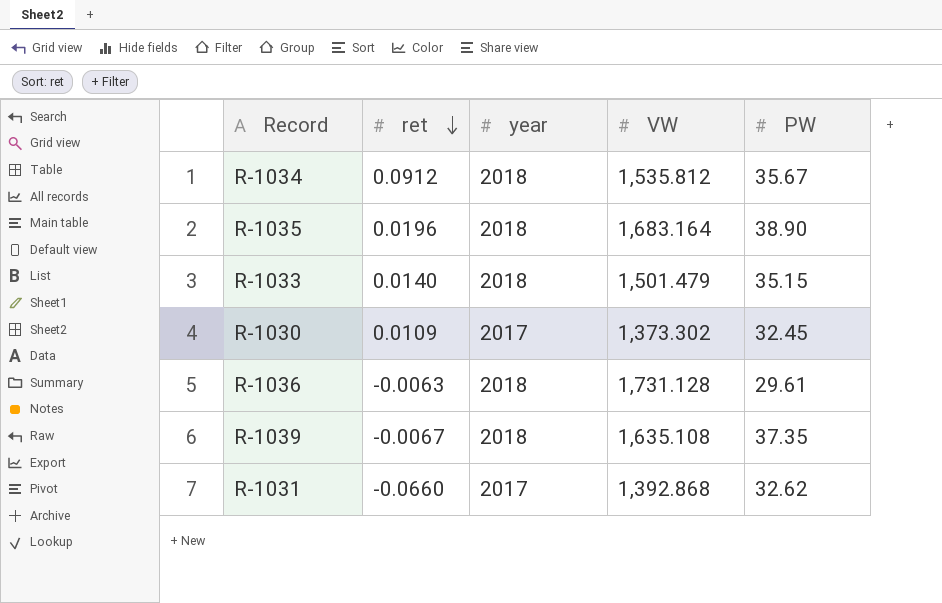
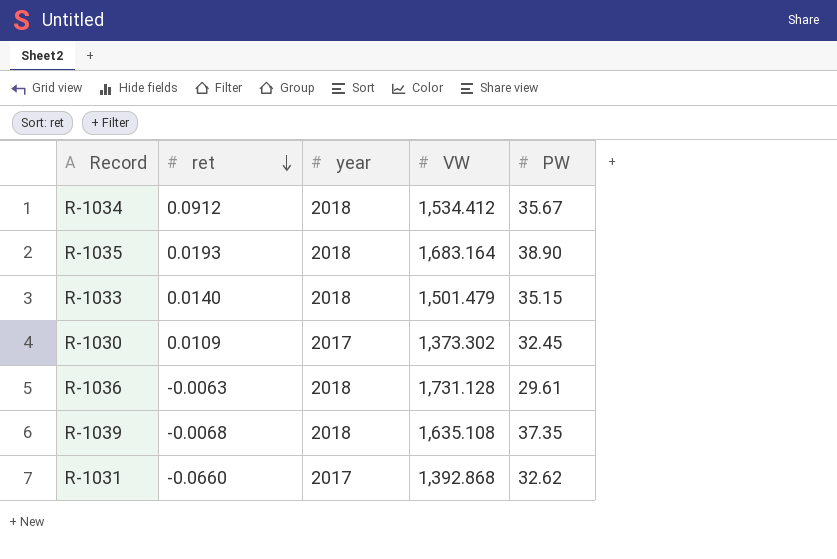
R-1034 | VW: 1,535.812 -> 1,534.412
R-1035 | ret: 0.0196 -> 0.0193
R-1039 | ret: -0.0067 -> -0.0068

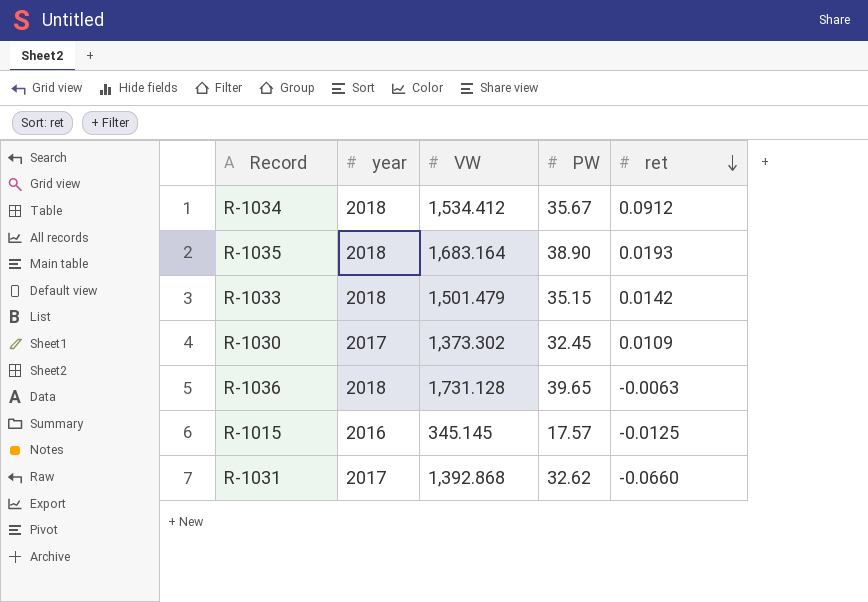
column ret | position: 2 -> 5
row R-1039: -0.0068 | 2018 | 1,635.108 | 37.35 -> none
R-1033 | ret: 0.0140 -> 0.0142
R-1036 | PW: 29.61 -> 39.65
row R-1015: none -> 2016 | 345.145 | 17.57 | -0.0125

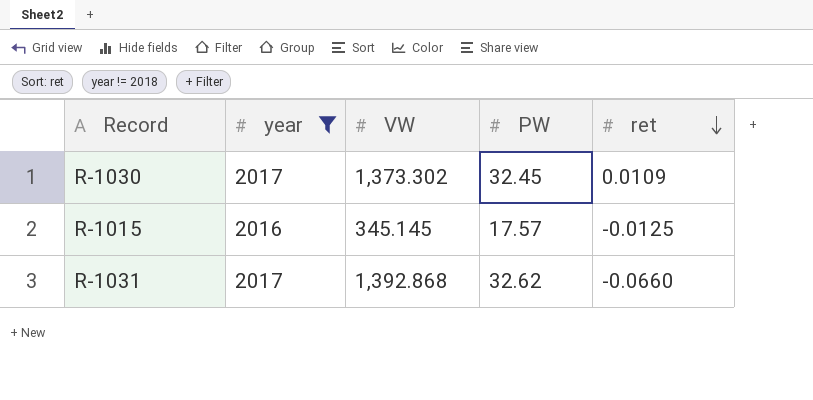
filter: none -> year != 2018

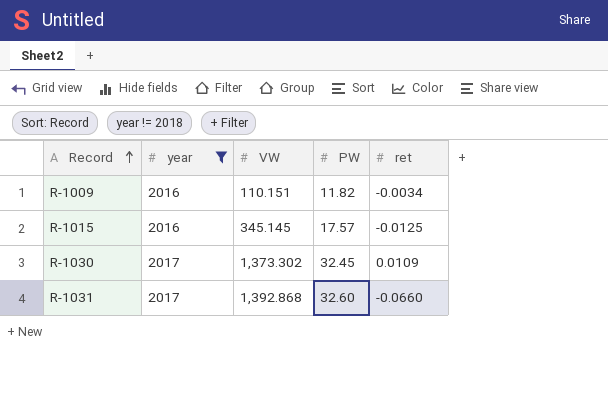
row order: ret descending -> Record ascending
row R-1009: none -> 2016 | 110.151 | 11.82 | -0.0034
R-1031 | PW: 32.62 -> 32.60

